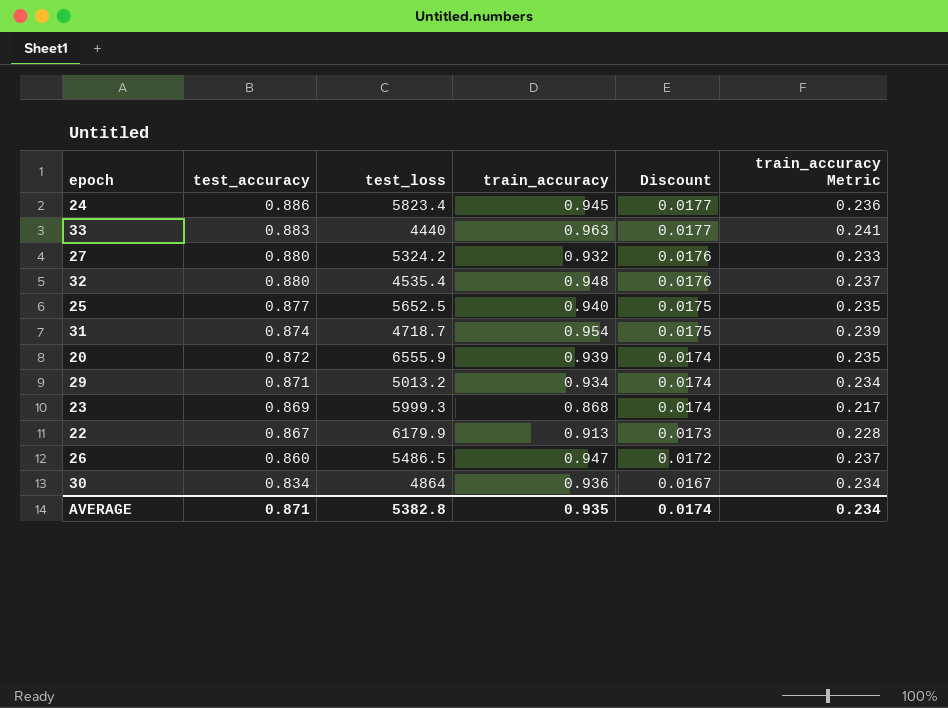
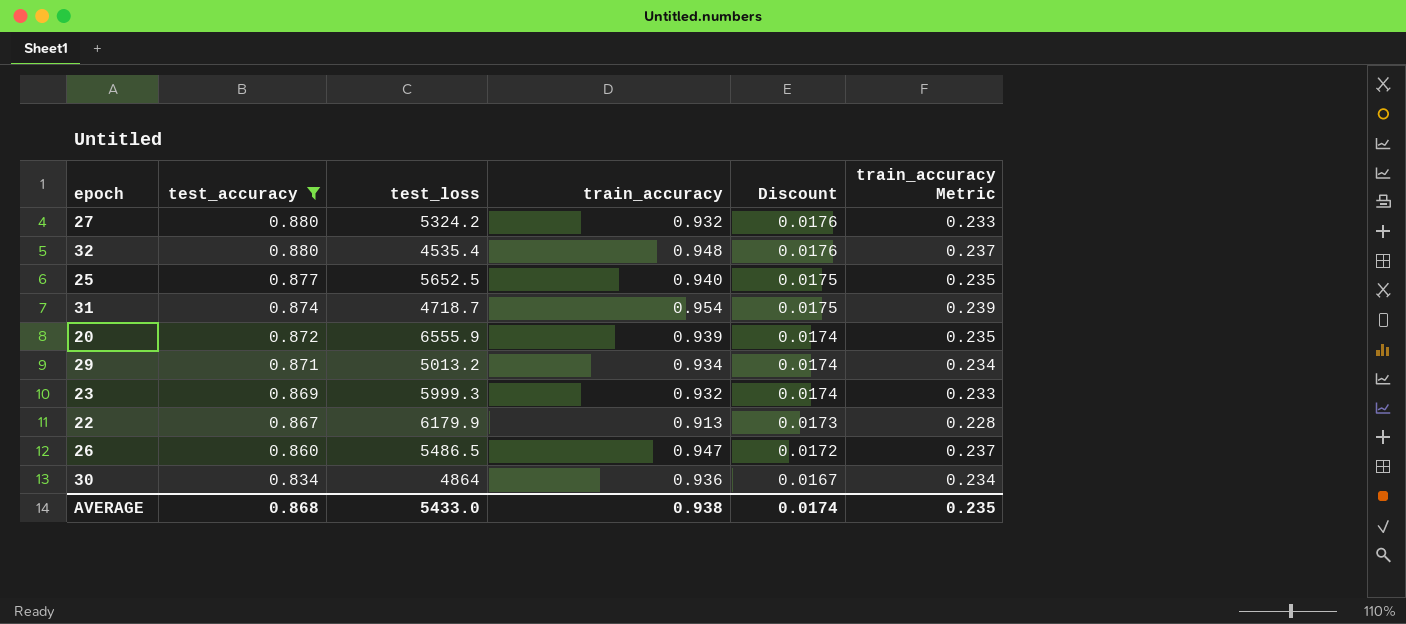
filter: none -> test_accuracy <= 0.880
23 | train_accuracy: 0.868 -> 0.932
23 | train_accuracy Metric: 0.217 -> 0.233
AVERAGE | test_accuracy: 0.871 -> 0.868
AVERAGE | test_loss: 5382.8 -> 5433.0
AVERAGE | train_accuracy: 0.935 -> 0.938
AVERAGE | train_accuracy Metric: 0.234 -> 0.235

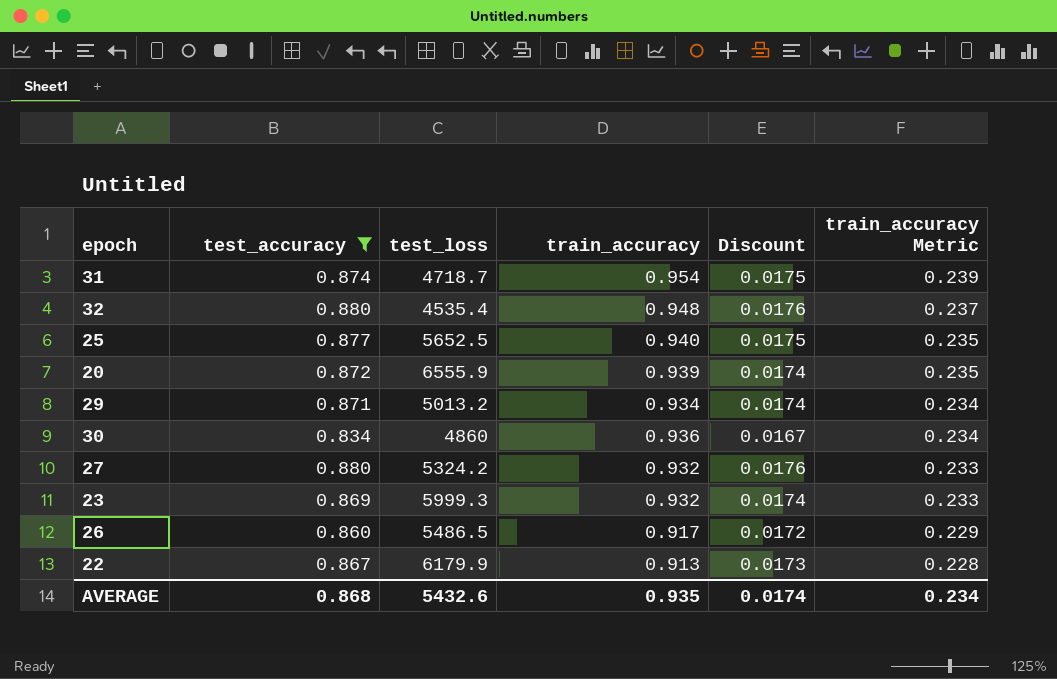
row order: test_accuracy descending -> train_accuracy Metric descending
30 | test_loss: 4864 -> 4860
26 | train_accuracy: 0.947 -> 0.917
26 | train_accuracy Metric: 0.237 -> 0.229
AVERAGE | test_loss: 5433.0 -> 5432.6
AVERAGE | train_accuracy: 0.938 -> 0.935
AVERAGE | train_accuracy Metric: 0.235 -> 0.234

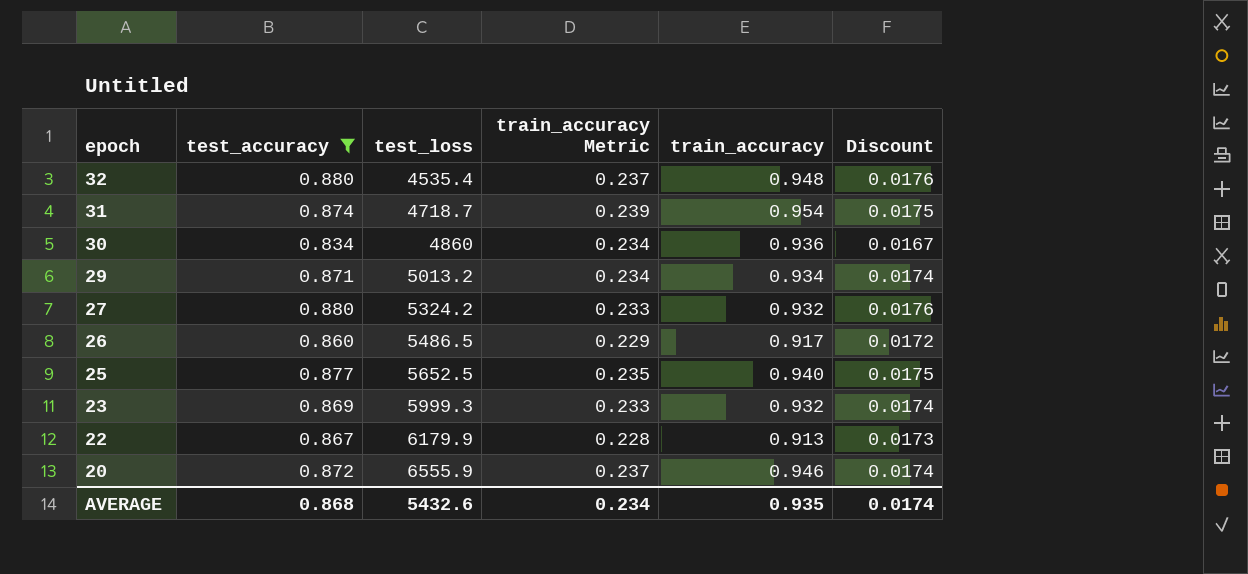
row order: train_accuracy Metric descending -> epoch descending
column train_accuracy Metric | position: 6 -> 4
20 | train_accuracy Metric: 0.235 -> 0.237
20 | train_accuracy: 0.939 -> 0.946

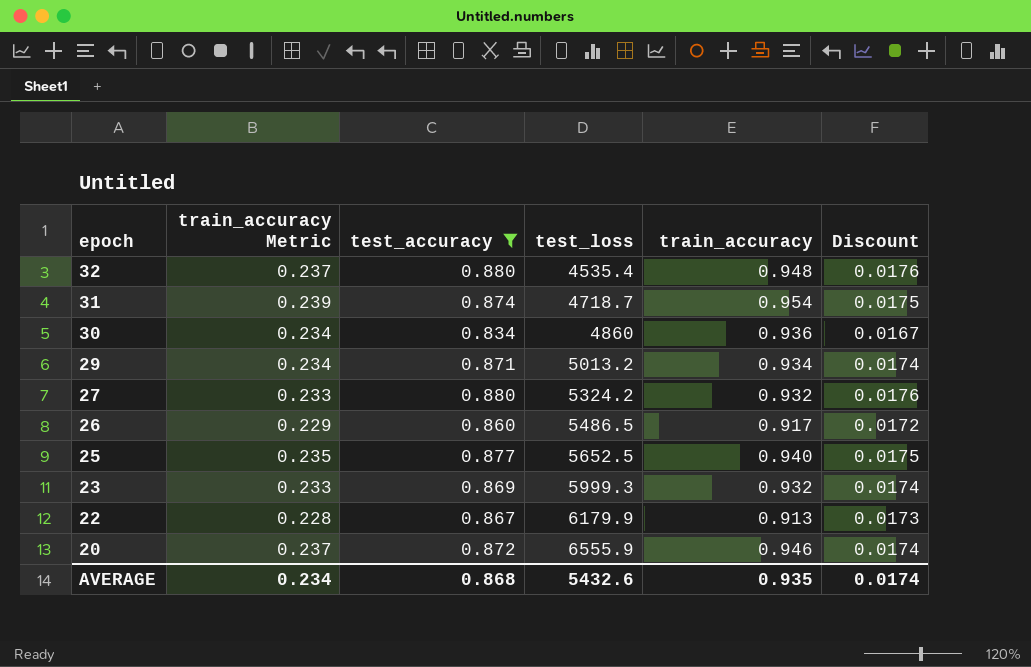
column train_accuracy Metric | position: 4 -> 2

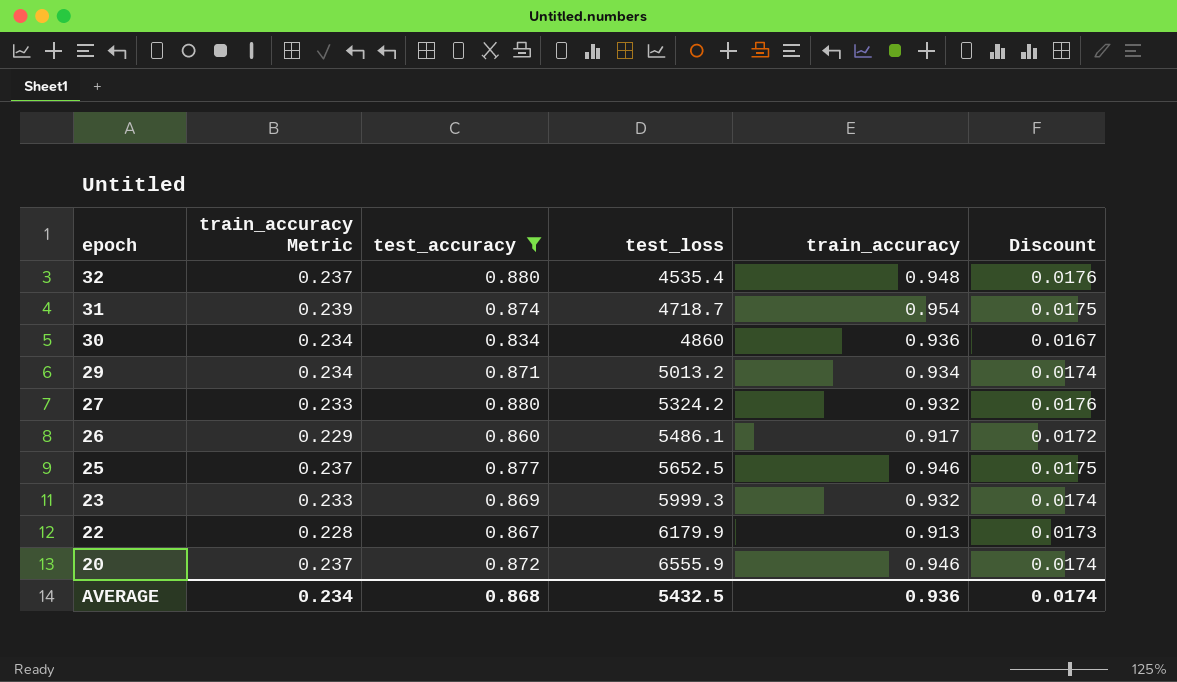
26 | test_loss: 5486.5 -> 5486.1
25 | train_accuracy Metric: 0.235 -> 0.237
25 | train_accuracy: 0.940 -> 0.946
AVERAGE | test_loss: 5432.6 -> 5432.5
AVERAGE | train_accuracy: 0.935 -> 0.936

